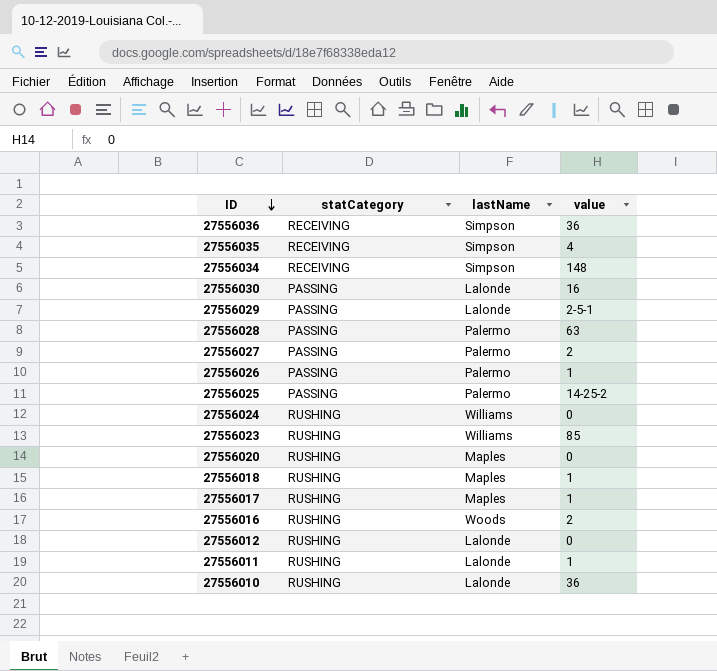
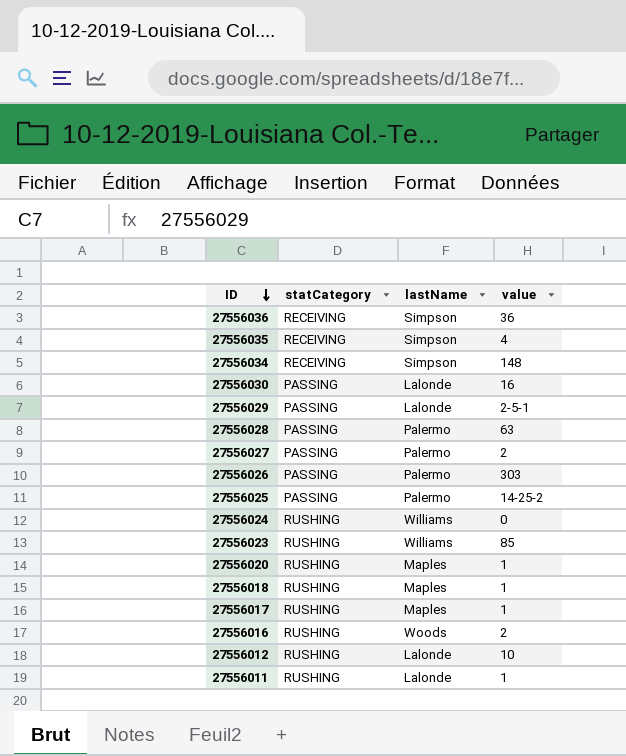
row 27556010: RUSHING | Lalonde | 36 -> none
27556026 | value: 1 -> 303
27556020 | value: 0 -> 1
27556012 | value: 0 -> 10

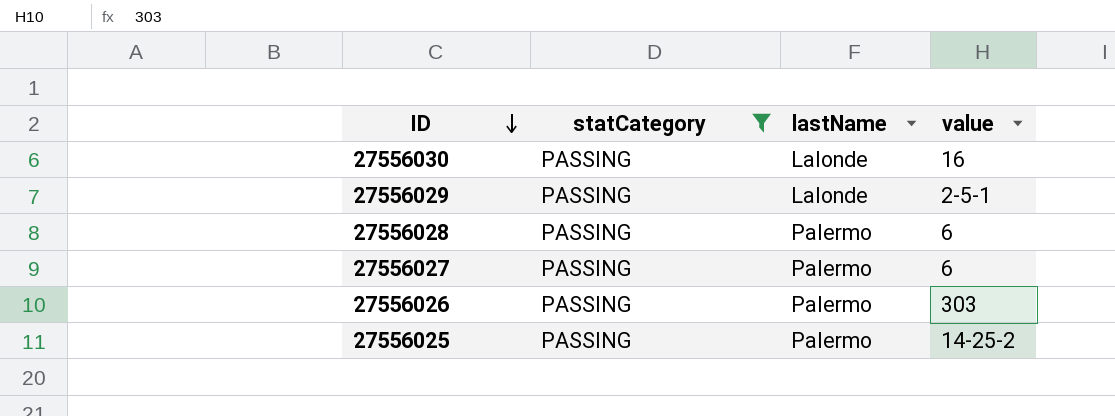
filter: none -> statCategory = PASSING
27556028 | value: 63 -> 6
27556027 | value: 2 -> 6

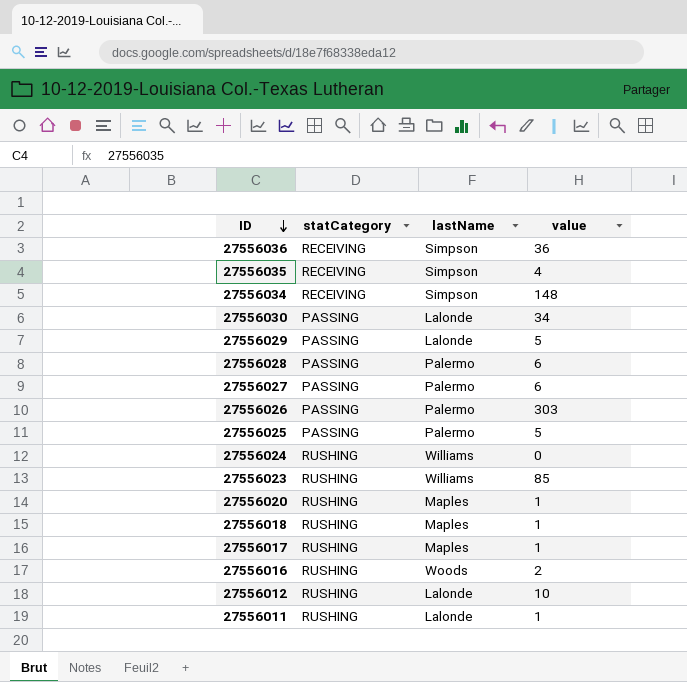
filter: statCategory = PASSING -> none
27556030 | value: 16 -> 34
27556029 | value: 2-5-1 -> 5
27556025 | value: 14-25-2 -> 5

